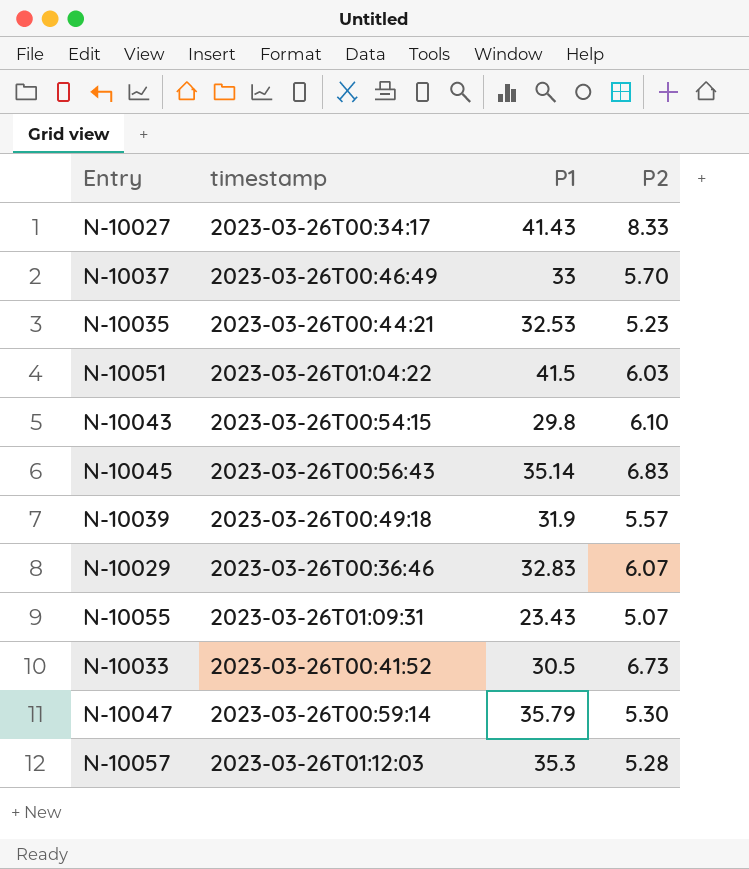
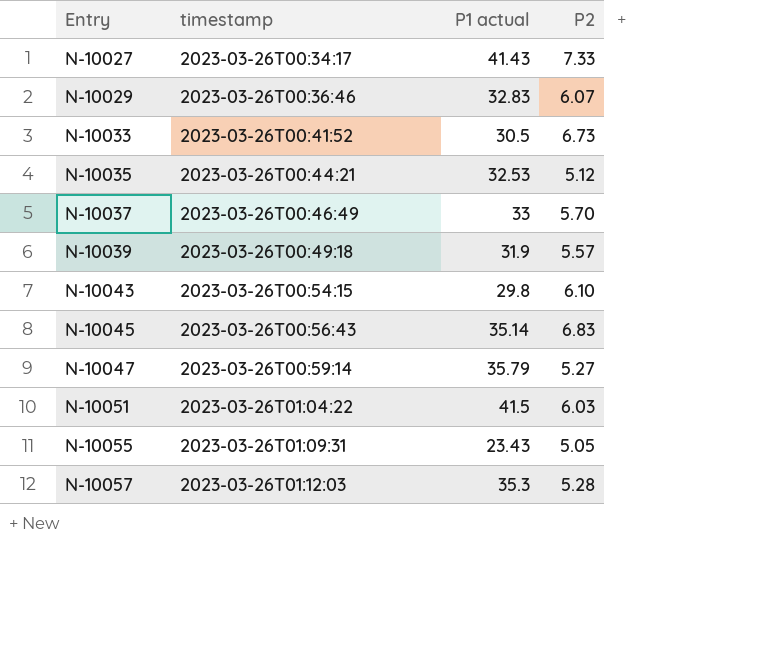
row order: none -> Entry ascending
column name: P1 -> P1 actual
N-10027 | P2: 8.33 -> 7.33
N-10035 | P2: 5.23 -> 5.12
N-10047 | P2: 5.30 -> 5.27
N-10055 | P2: 5.07 -> 5.05

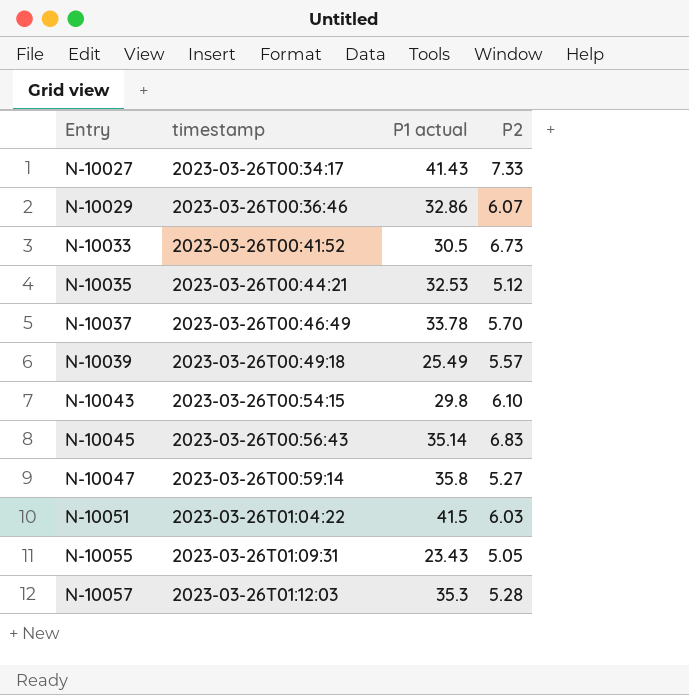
N-10029 | P1 actual: 32.83 -> 32.86
N-10037 | P1 actual: 33 -> 33.78
N-10039 | P1 actual: 31.9 -> 25.49
N-10047 | P1 actual: 35.79 -> 35.8

